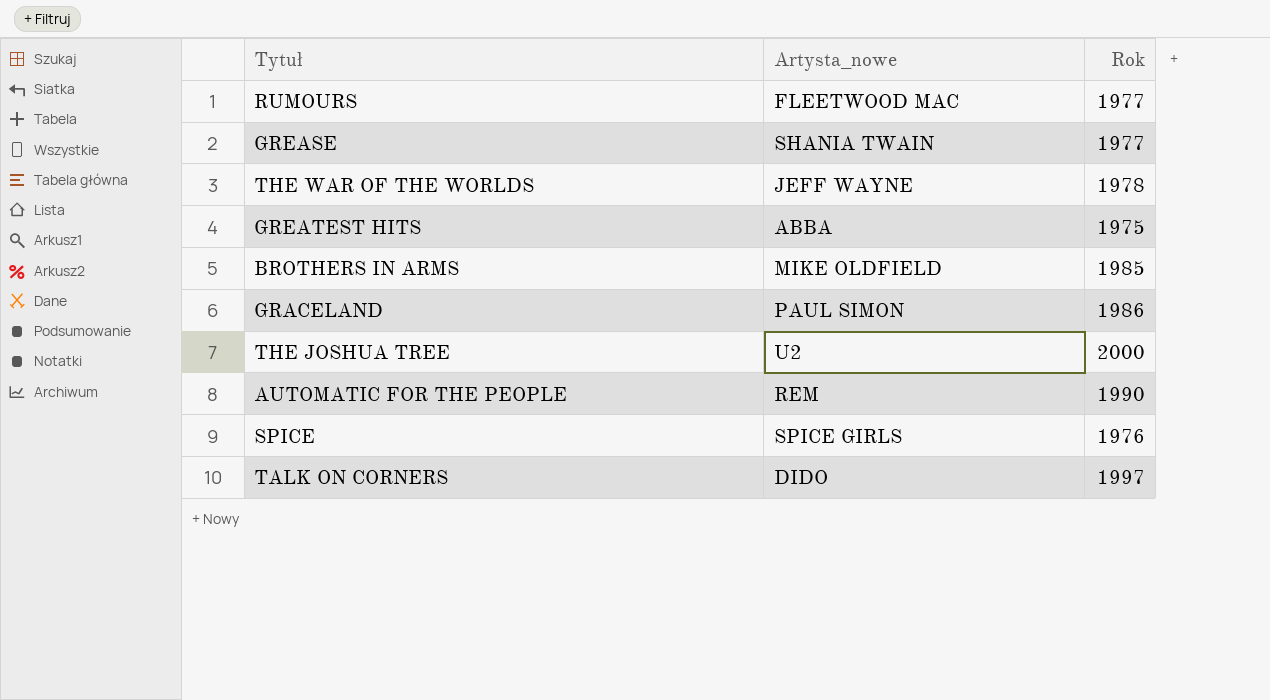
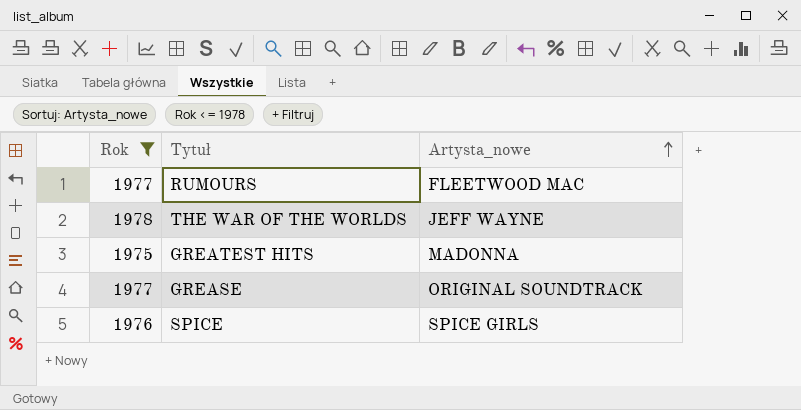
filter: none -> Rok <= 1978
row order: none -> Artysta_nowe ascending
column Rok | position: 3 -> 1
GREATEST HITS | Artysta_nowe: ABBA -> MADONNA
GREASE | Artysta_nowe: SHANIA TWAIN -> ORIGINAL SOUNDTRACK

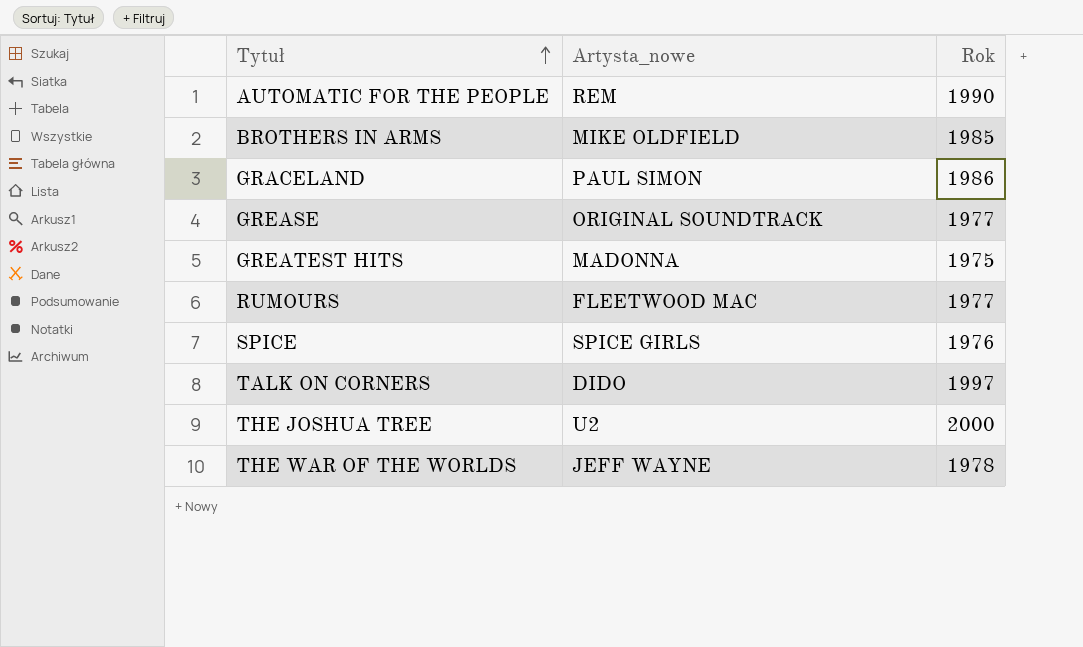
filter: Rok <= 1978 -> none
row order: Artysta_nowe ascending -> Tytuł ascending
column Rok | position: 1 -> 3

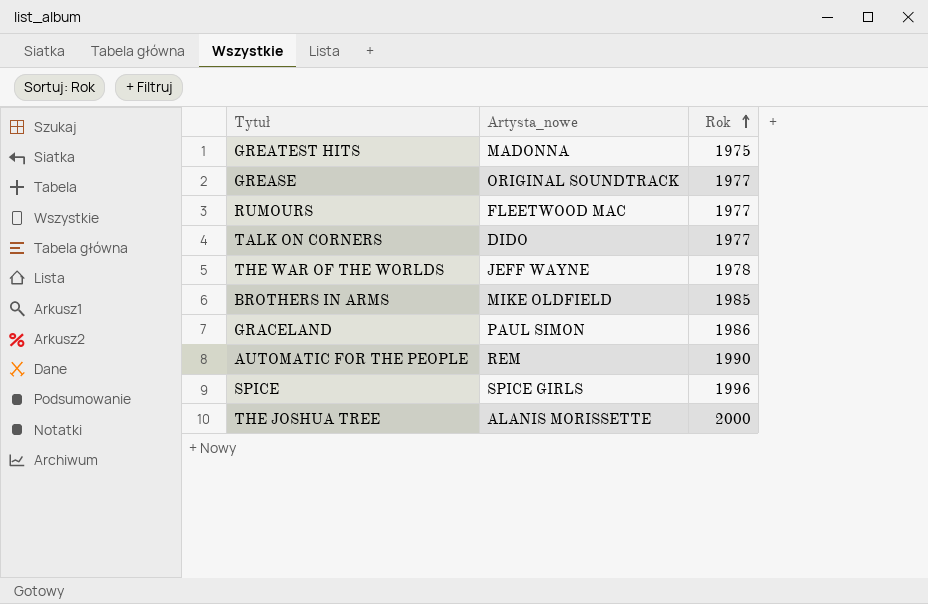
row order: Tytuł ascending -> Rok ascending
TALK ON CORNERS | Rok: 1997 -> 1977
SPICE | Rok: 1976 -> 1996
THE JOSHUA TREE | Artysta_nowe: U2 -> ALANIS MORISSETTE

